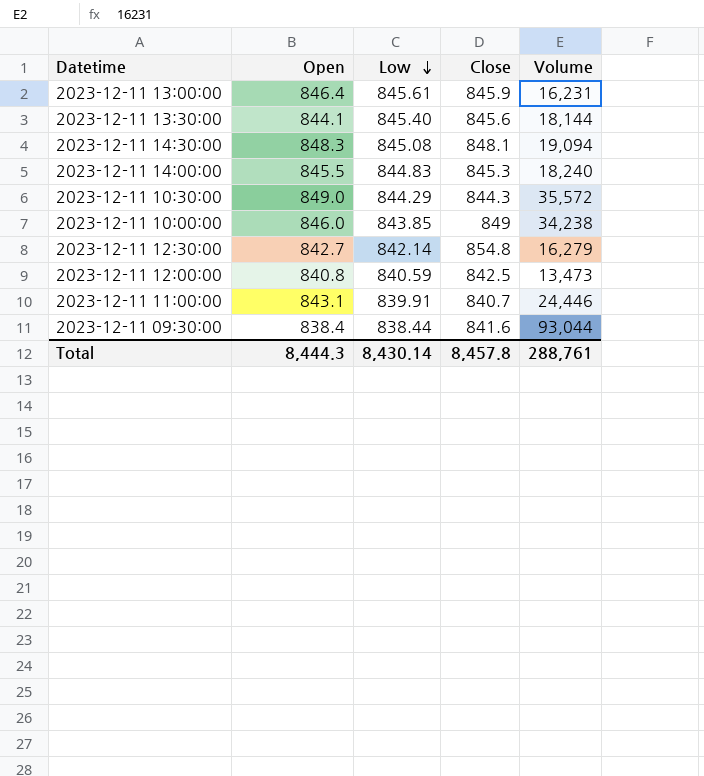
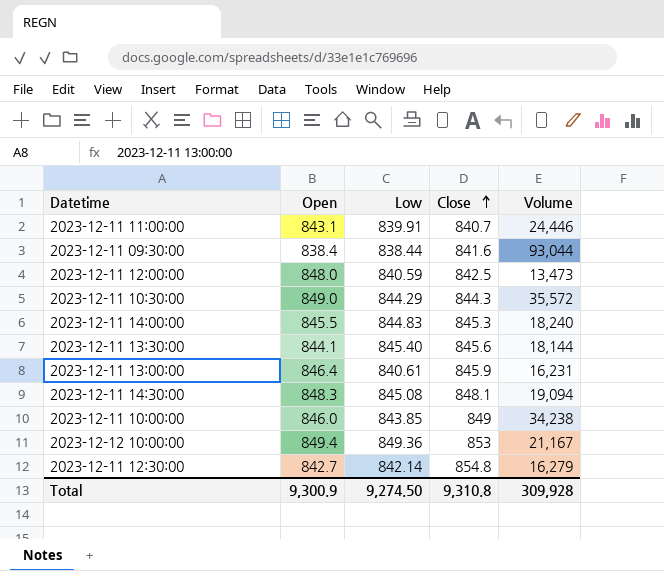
row order: Low descending -> Close ascending
2023-12-11 12:00:00 | Open: 840.8 -> 848.0
2023-12-11 13:00:00 | Low: 845.61 -> 840.61
row 2023-12-12 10:00:00: none -> 849.4 | 849.36 | 853 | 21,167
Total | Open: 8,444.3 -> 9,300.9
Total | Low: 8,430.14 -> 9,274.50
Total | Close: 8,457.8 -> 9,310.8
Total | Volume: 288,761 -> 309,928

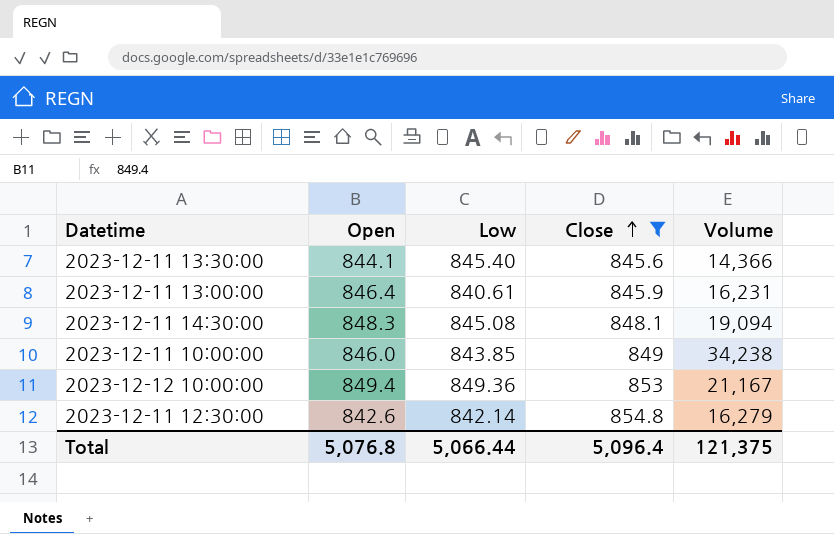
filter: none -> Close >= 845.6
2023-12-11 13:30:00 | Volume: 18,144 -> 14,366
2023-12-11 12:30:00 | Open: 842.7 -> 842.6
Total | Open: 9,300.9 -> 5,076.8
Total | Low: 9,274.50 -> 5,066.44
Total | Close: 9,310.8 -> 5,096.4
Total | Volume: 309,928 -> 121,375

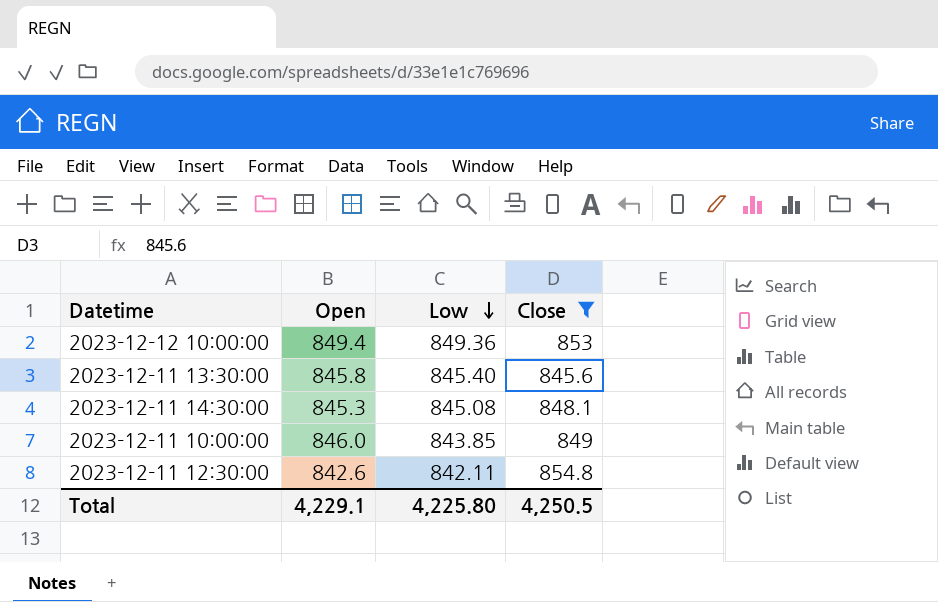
row order: Close ascending -> Low descending
column Volume | position: 5 -> none
row 2023-12-11 13:00:00: 846.4 | 840.61 | 845.9 | 16,231 -> none
2023-12-11 13:30:00 | Open: 844.1 -> 845.8
2023-12-11 14:30:00 | Open: 848.3 -> 845.3
2023-12-11 12:30:00 | Low: 842.14 -> 842.11
Total | Open: 5,076.8 -> 4,229.1
Total | Low: 5,066.44 -> 4,225.80
Total | Close: 5,096.4 -> 4,250.5

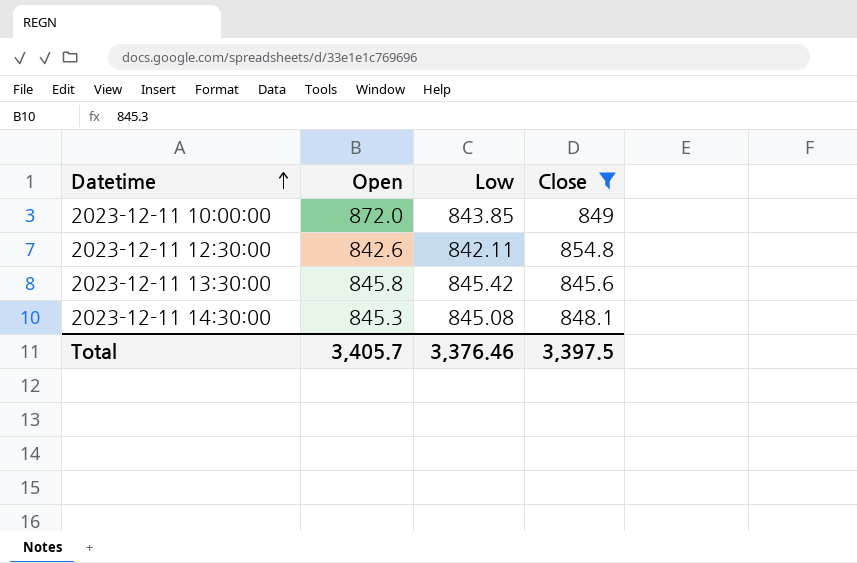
row order: Low descending -> Datetime ascending
row 2023-12-12 10:00:00: 849.4 | 849.36 | 853 -> none
2023-12-11 10:00:00 | Open: 846.0 -> 872.0
2023-12-11 13:30:00 | Low: 845.40 -> 845.42
Total | Open: 4,229.1 -> 3,405.7
Total | Low: 4,225.80 -> 3,376.46
Total | Close: 4,250.5 -> 3,397.5

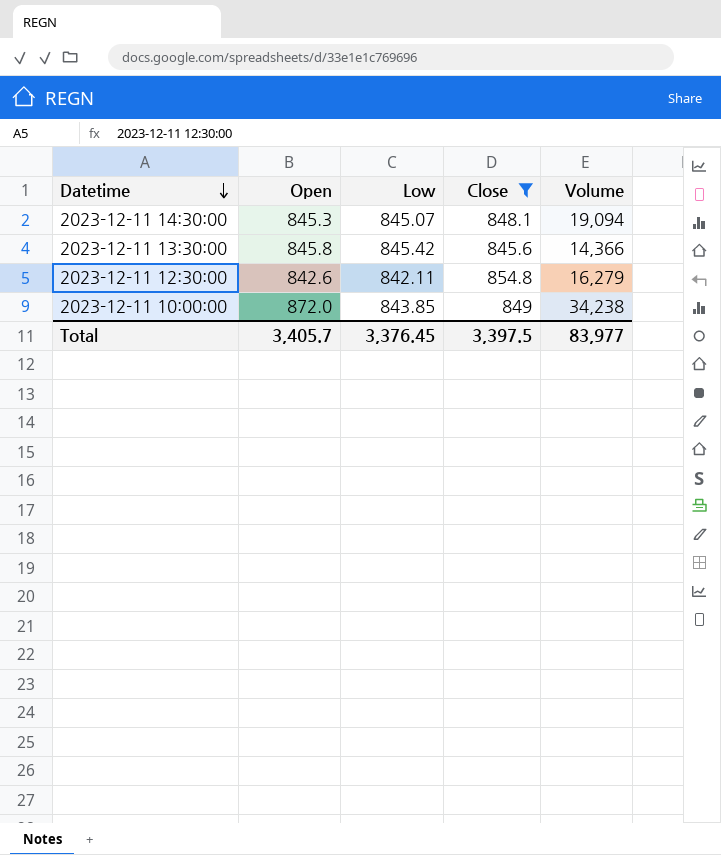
row order: Datetime ascending -> Datetime descending
column Volume | position: none -> 5
2023-12-11 14:30:00 | Low: 845.08 -> 845.07
Total | Low: 3,376.46 -> 3,376.45

